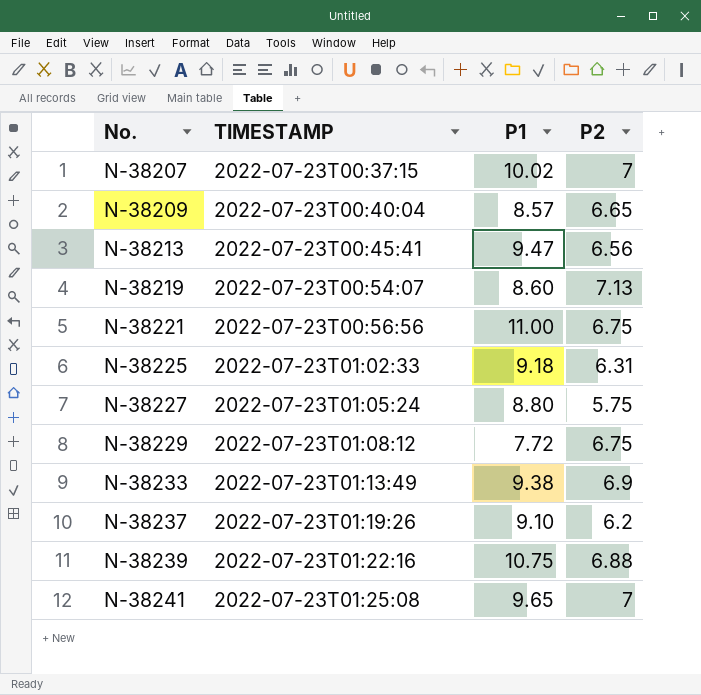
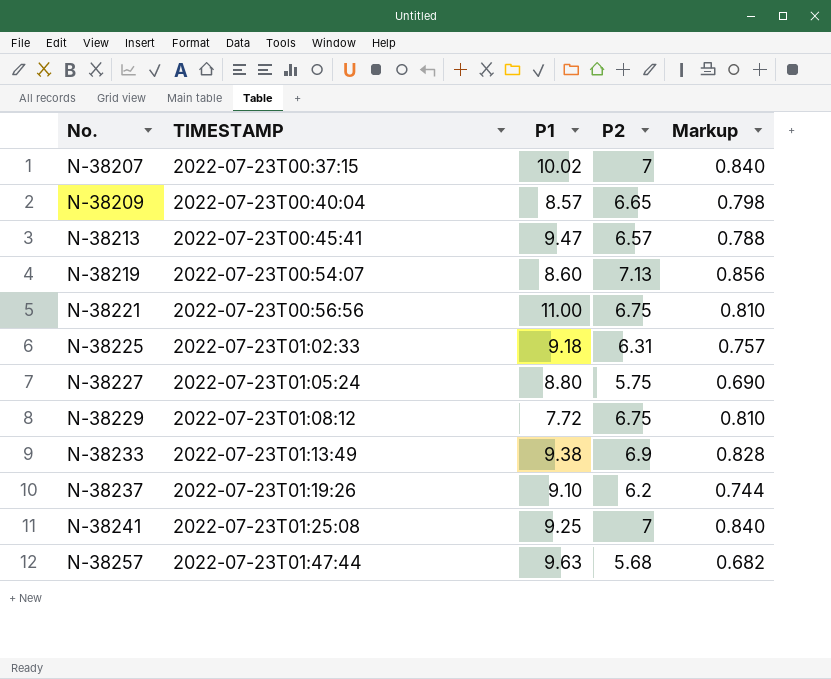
column Markup | formula: none -> [P2] * 0.12
row N-38239: 2022-07-23T01:22:16 | 10.75 | 6.88 -> none
N-38213 | P2: 6.56 -> 6.57
N-38241 | P1: 9.65 -> 9.25
row N-38257: none -> 2022-07-23T01:47:44 | 9.63 | 5.68 | 0.682

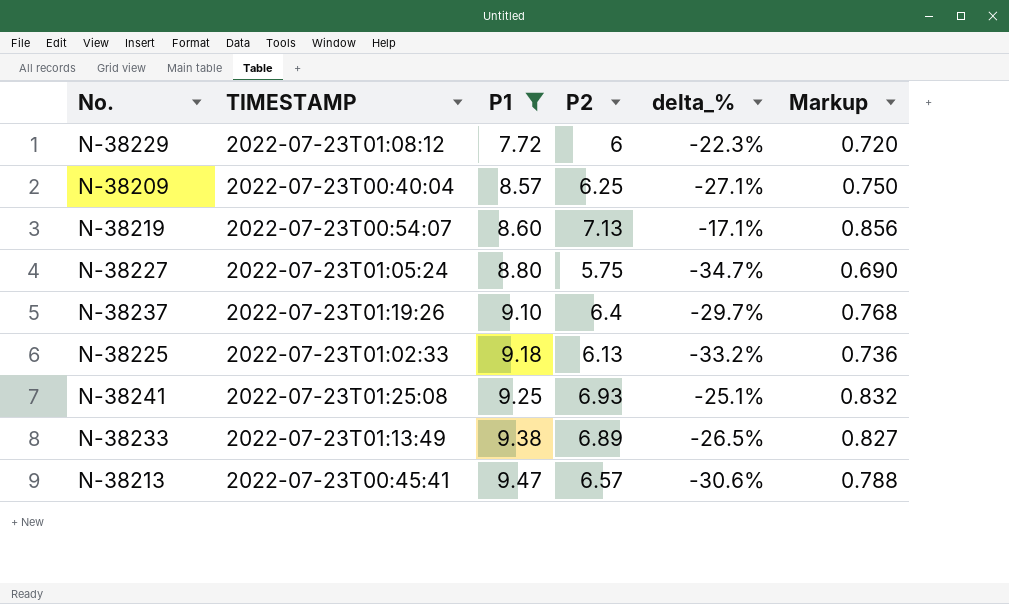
filter: none -> P1 <= 9.47
row order: No. ascending -> P1 ascending
column delta_% | formula: none -> ([P2] - [P1]) / [P1]
N-38229 | P2: 6.75 -> 6
N-38229 | Markup: 0.810 -> 0.720
N-38209 | P2: 6.65 -> 6.25
N-38209 | Markup: 0.798 -> 0.750
N-38237 | P2: 6.2 -> 6.4
N-38237 | Markup: 0.744 -> 0.768
N-38225 | P2: 6.31 -> 6.13
N-38225 | Markup: 0.757 -> 0.736
N-38241 | P2: 7 -> 6.93
N-38241 | Markup: 0.840 -> 0.832
N-38233 | P2: 6.9 -> 6.89
N-38233 | Markup: 0.828 -> 0.827

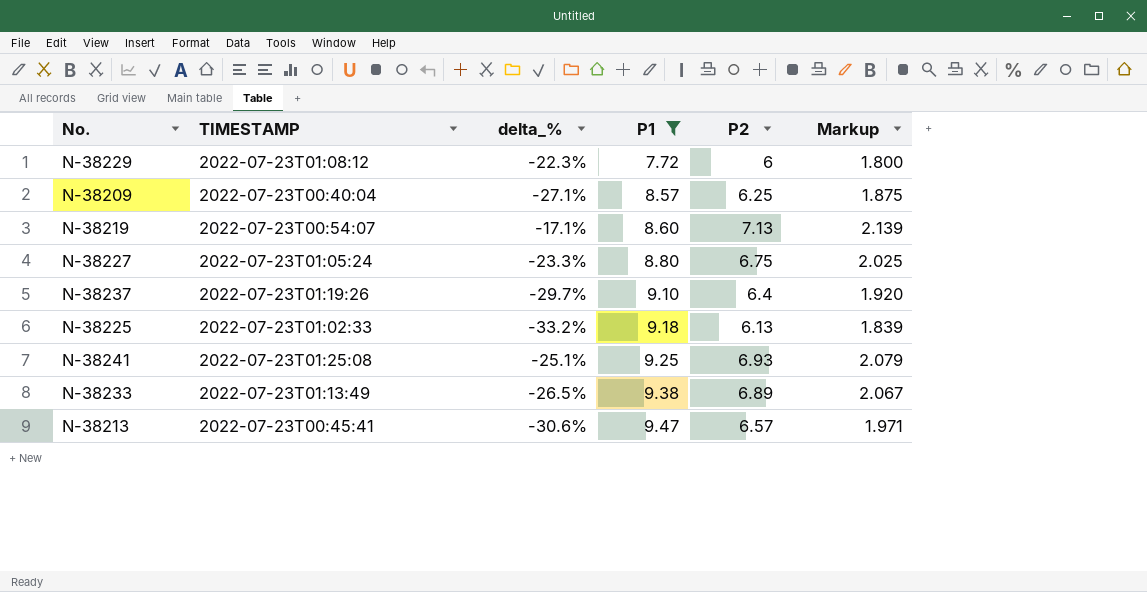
column delta_% | position: 5 -> 3
column Markup | formula: [P2] * 0.12 -> [P2] * 0.3
N-38227 | delta_%: -34.7% -> -23.3%
N-38227 | P2: 5.75 -> 6.75

